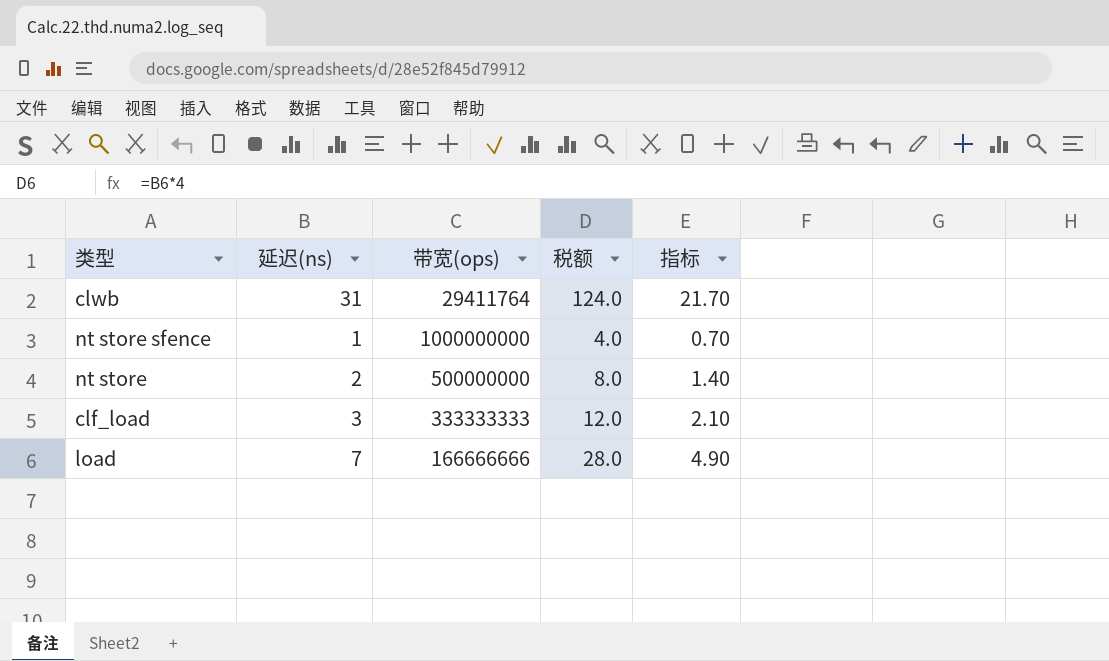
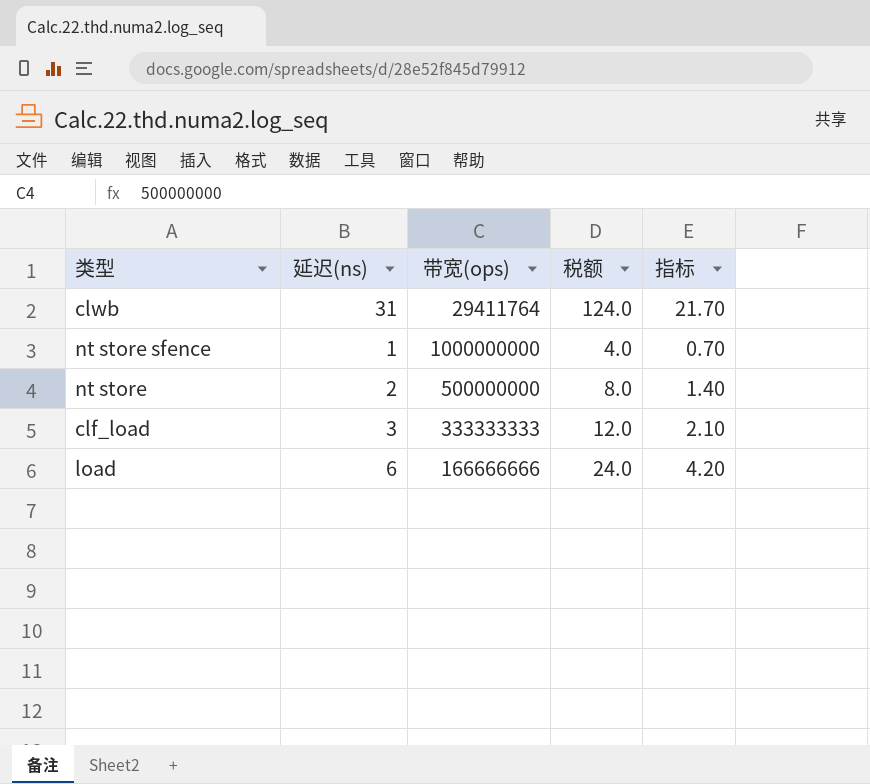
load | 延迟(ns): 7 -> 6
load | 税额: 28.0 -> 24.0
load | 指标: 4.90 -> 4.20

